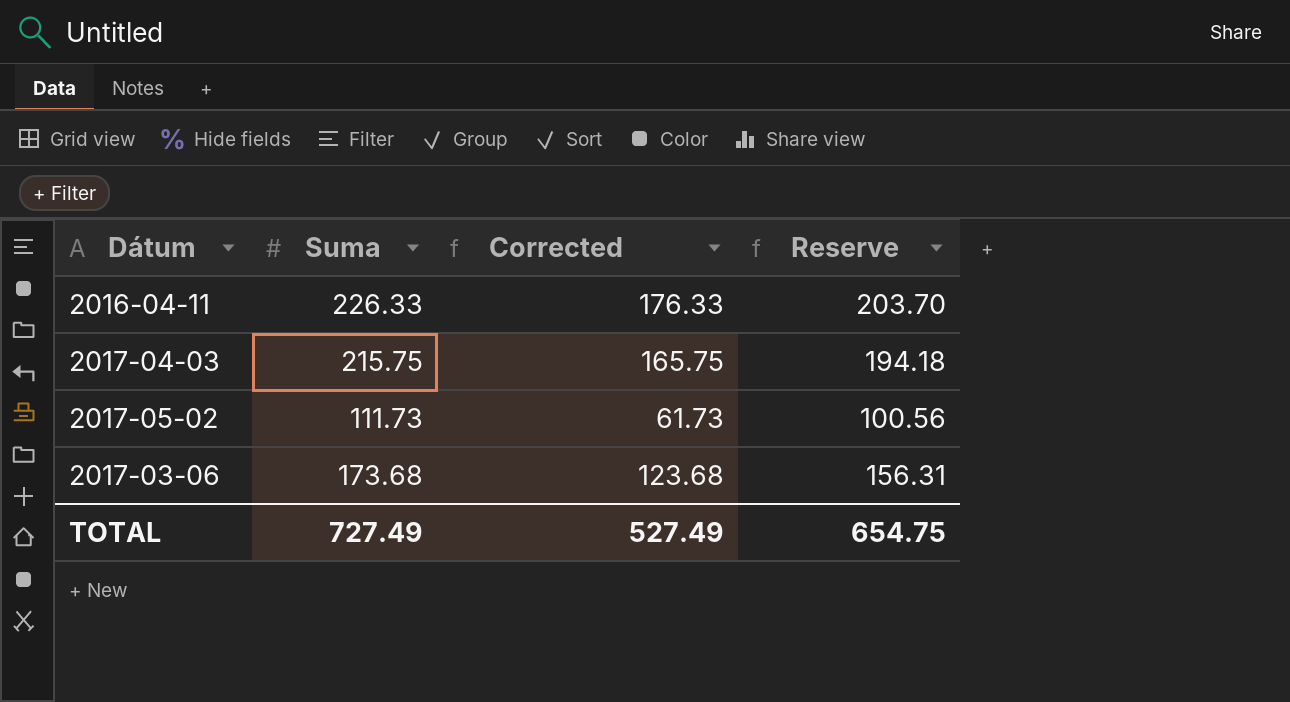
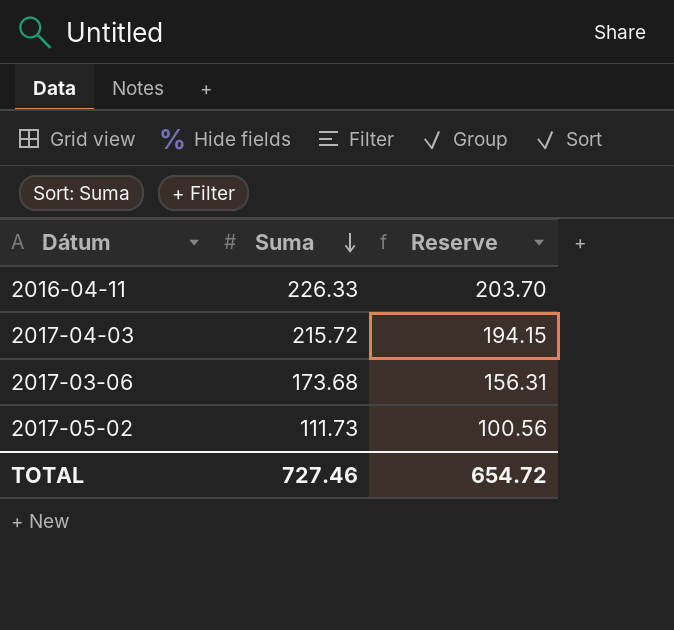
row order: none -> Suma descending
column Corrected | formula: [Suma] - 50 -> none
2017-04-03 | Suma: 215.75 -> 215.72
2017-04-03 | Reserve: 194.18 -> 194.15
TOTAL | Suma: 727.49 -> 727.46
TOTAL | Reserve: 654.75 -> 654.72

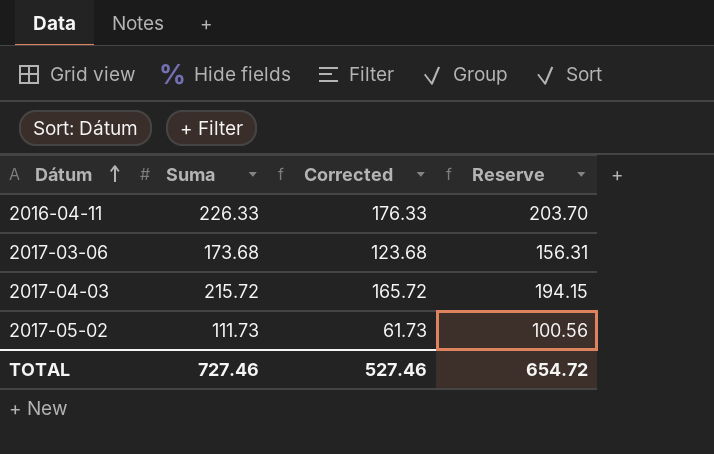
row order: Suma descending -> Dátum ascending
column Corrected | formula: none -> [Suma] - 50

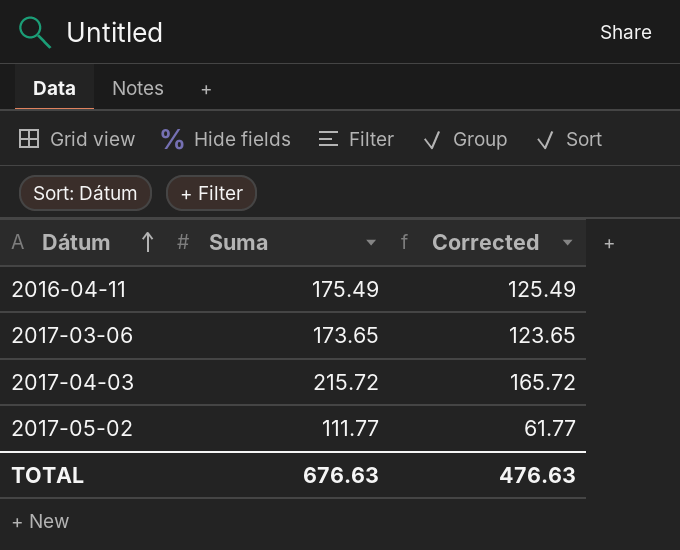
column Reserve | formula: [Suma] * 0.9 -> none
2016-04-11 | Suma: 226.33 -> 175.49
2016-04-11 | Corrected: 176.33 -> 125.49
2017-03-06 | Suma: 173.68 -> 173.65
2017-03-06 | Corrected: 123.68 -> 123.65
2017-05-02 | Suma: 111.73 -> 111.77
2017-05-02 | Corrected: 61.73 -> 61.77
TOTAL | Suma: 727.46 -> 676.63
TOTAL | Corrected: 527.46 -> 476.63

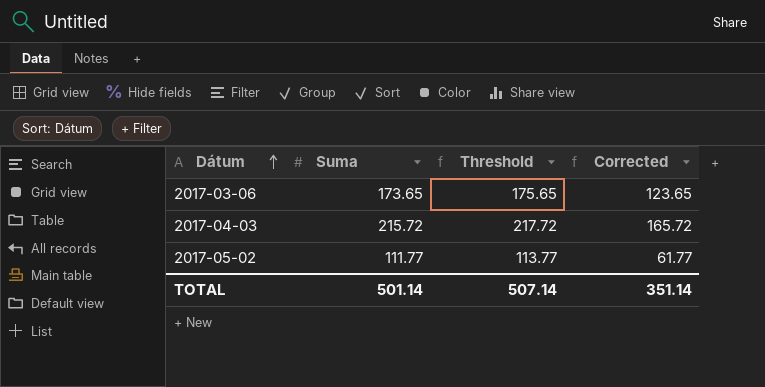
column Threshold | formula: none -> [Suma] + 2
row 2016-04-11: 175.49 | 125.49 -> none
TOTAL | Suma: 676.63 -> 501.14
TOTAL | Corrected: 476.63 -> 351.14

